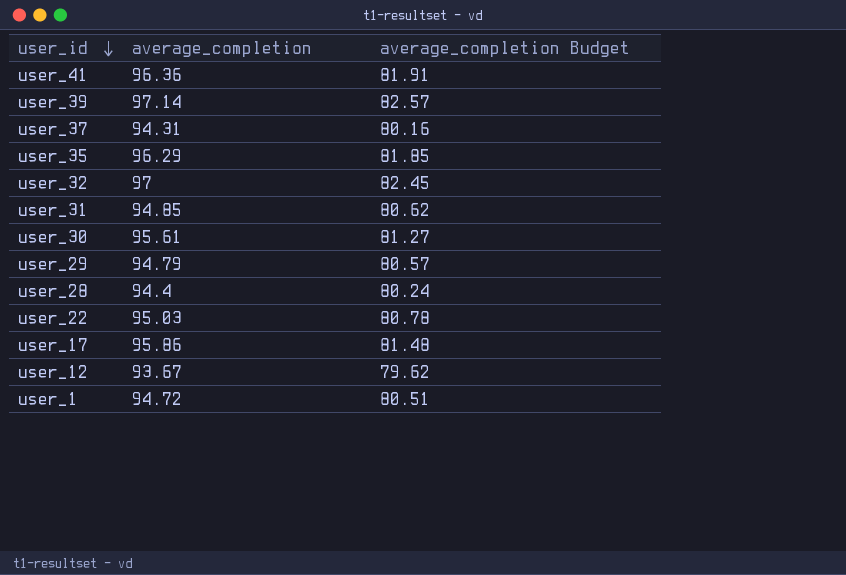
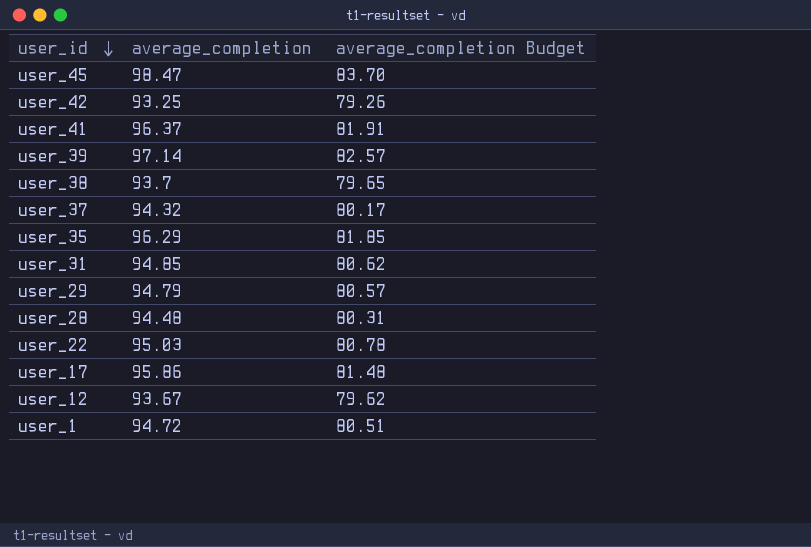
row user_32: 97 | 82.45 -> none
row user_30: 95.61 | 81.27 -> none
row user_45: none -> 98.47 | 83.70
row user_42: none -> 93.25 | 79.26
user_41 | average_completion: 96.36 -> 96.37
row user_38: none -> 93.7 | 79.65
user_37 | average_completion: 94.31 -> 94.32
user_37 | average_completion Budget: 80.16 -> 80.17
user_28 | average_completion: 94.4 -> 94.48
user_28 | average_completion Budget: 80.24 -> 80.31

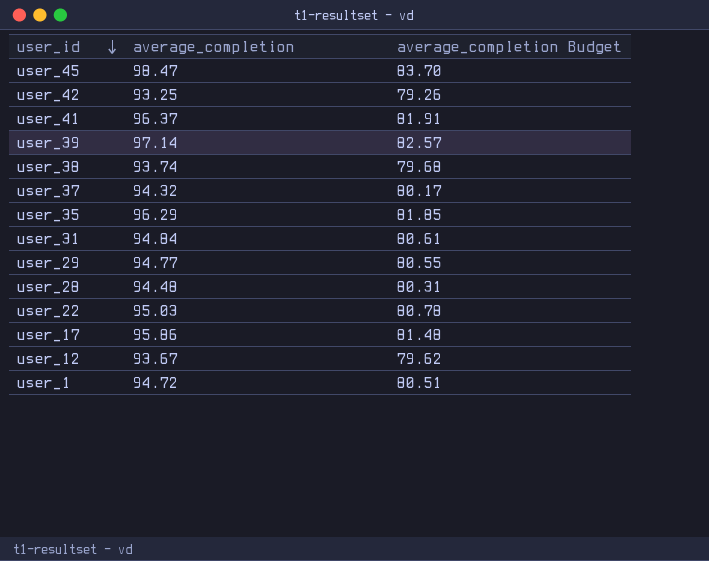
user_38 | average_completion: 93.7 -> 93.74
user_38 | average_completion Budget: 79.65 -> 79.68
user_31 | average_completion: 94.85 -> 94.84
user_31 | average_completion Budget: 80.62 -> 80.61
user_29 | average_completion: 94.79 -> 94.77
user_29 | average_completion Budget: 80.57 -> 80.55

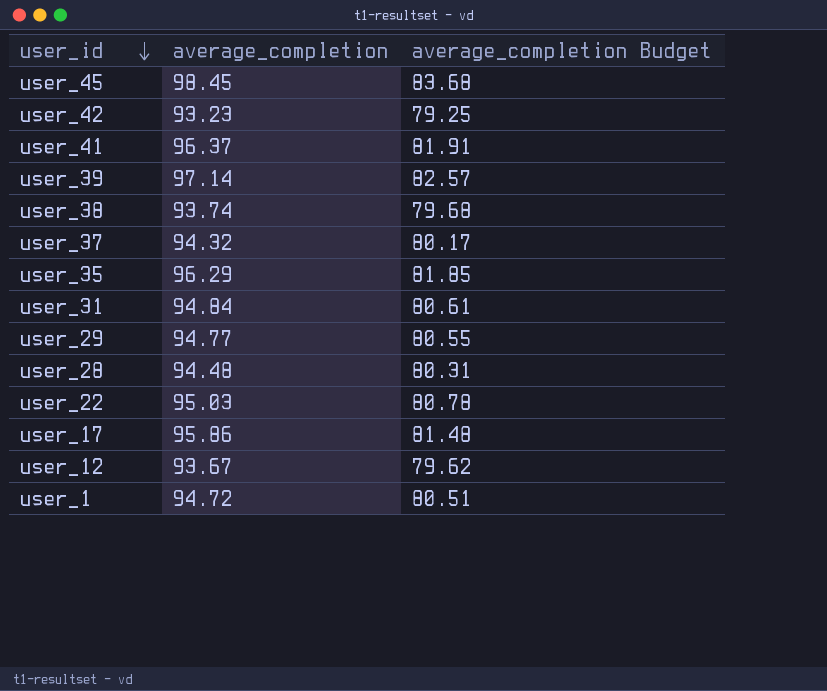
user_45 | average_completion: 98.47 -> 98.45
user_45 | average_completion Budget: 83.70 -> 83.68
user_42 | average_completion: 93.25 -> 93.23
user_42 | average_completion Budget: 79.26 -> 79.25

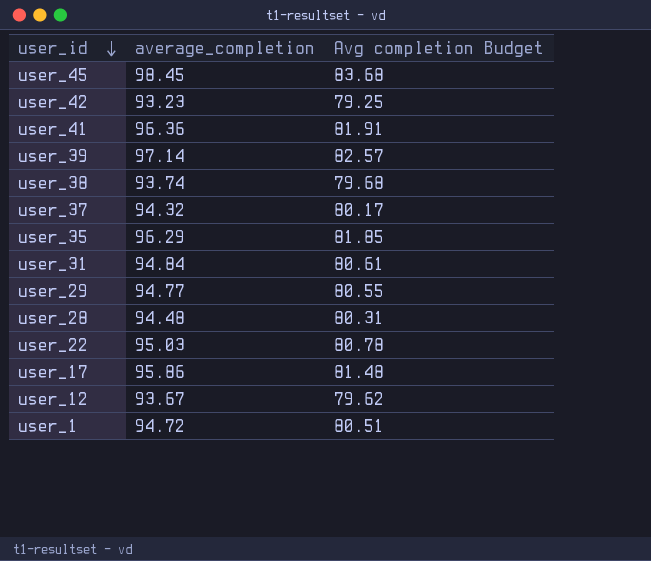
column name: average_completion Budget -> Avg completion Budget
user_41 | average_completion: 96.37 -> 96.36

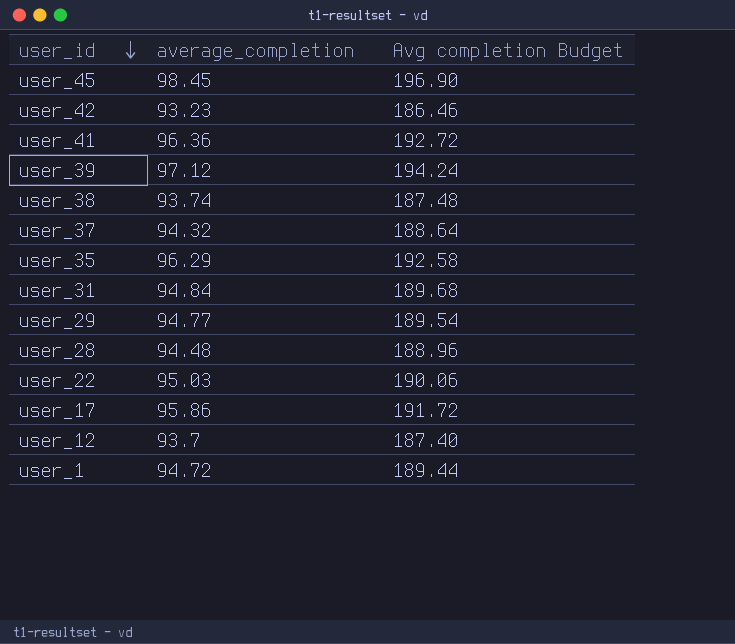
column Avg completion Budget | formula: [average_completion] * 0.85 -> [average_completion] * 2
user_39 | average_completion: 97.14 -> 97.12
user_12 | average_completion: 93.67 -> 93.7

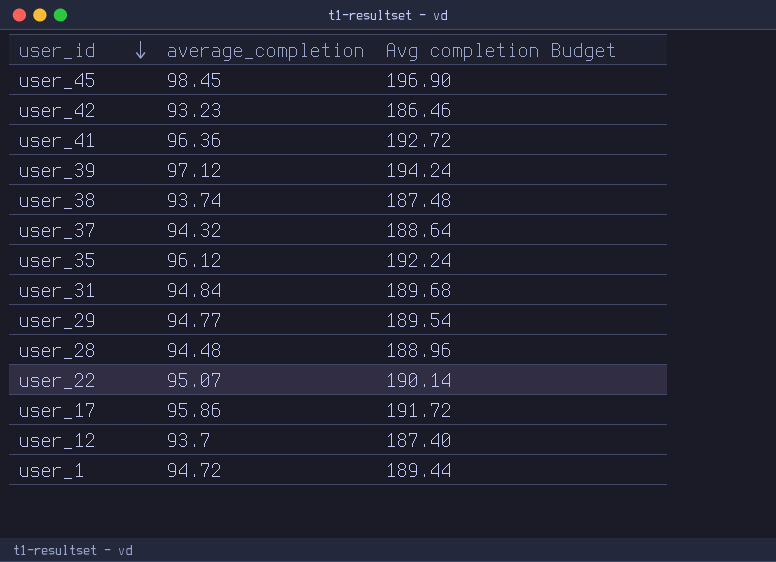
user_35 | average_completion: 96.29 -> 96.12
user_35 | Avg completion Budget: 192.58 -> 192.24
user_22 | average_completion: 95.03 -> 95.07
user_22 | Avg completion Budget: 190.06 -> 190.14

